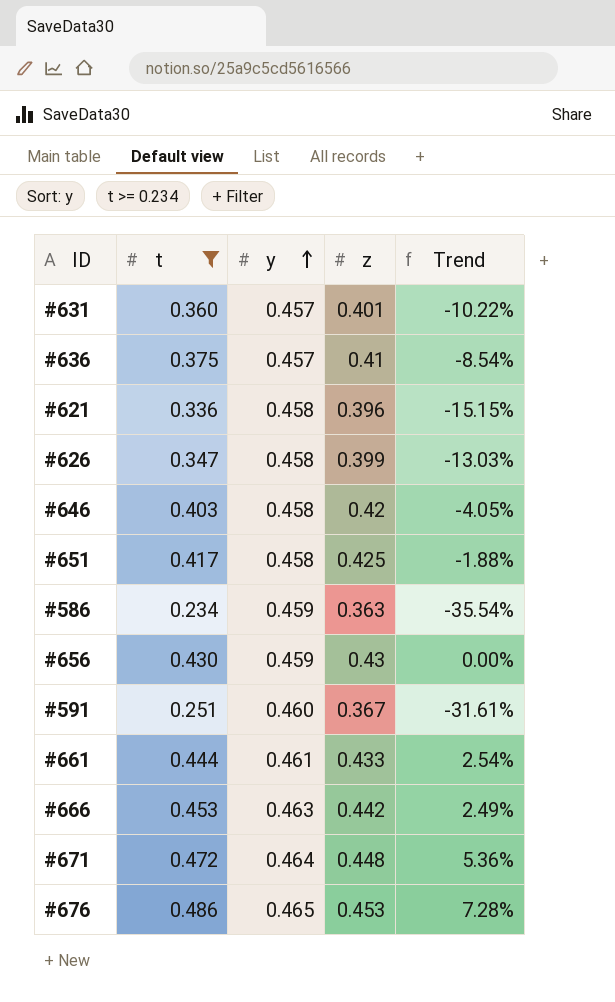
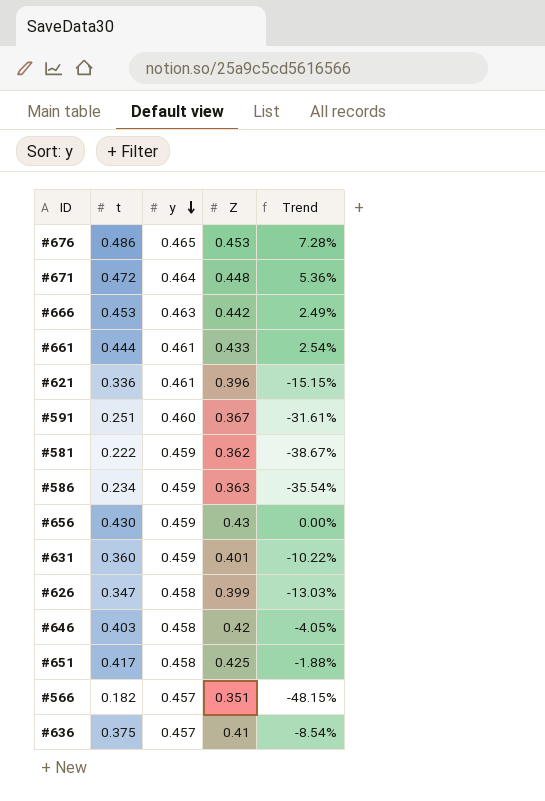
filter: t >= 0.234 -> none
row order: y ascending -> y descending
column name: z -> Z
#621 | y: 0.458 -> 0.461
#631 | y: 0.457 -> 0.459

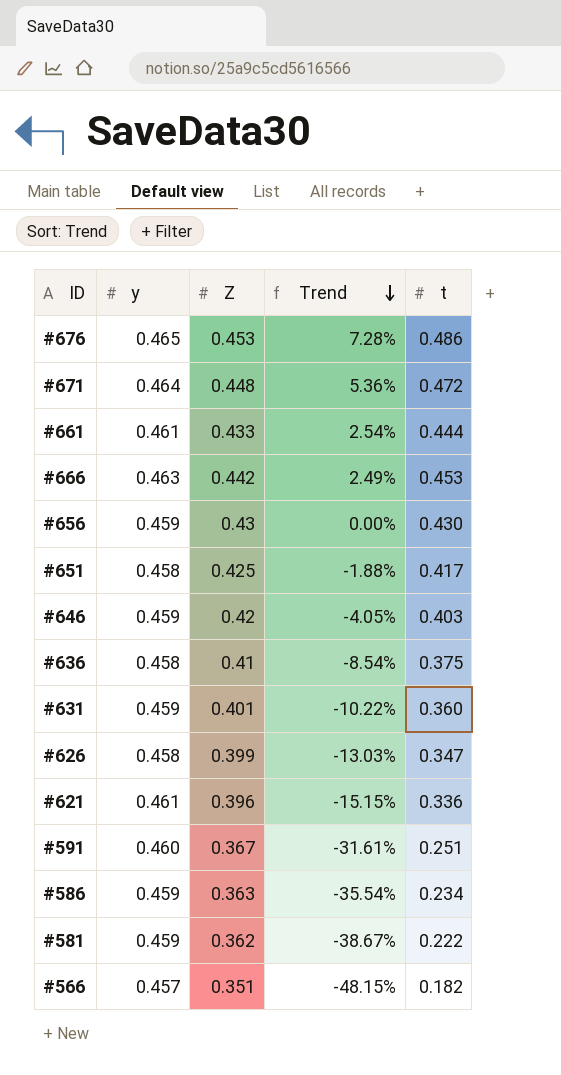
row order: y descending -> Trend descending
column t | position: 2 -> 5
#646 | y: 0.458 -> 0.459
#636 | y: 0.457 -> 0.458

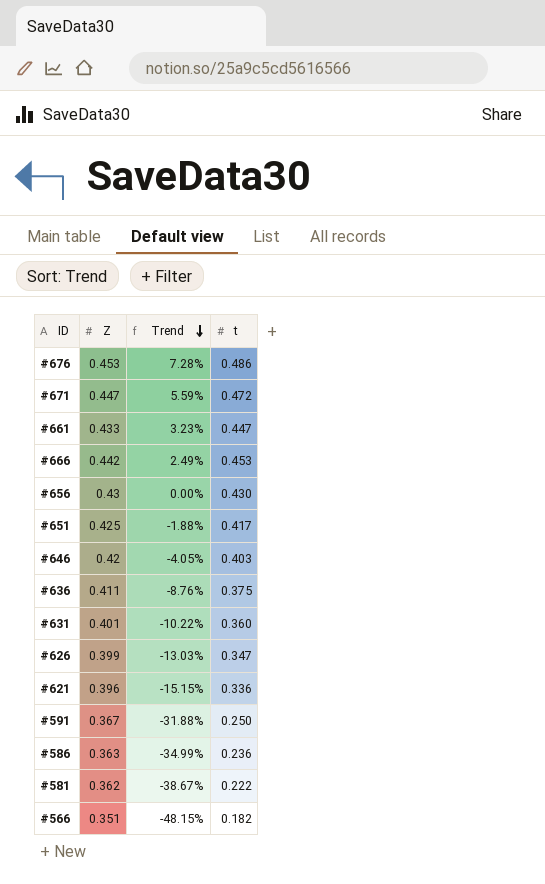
column y | position: 2 -> none
#671 | Z: 0.448 -> 0.447
#671 | Trend: 5.36% -> 5.59%
#661 | Trend: 2.54% -> 3.23%
#661 | t: 0.444 -> 0.447
#636 | Z: 0.41 -> 0.411
#636 | Trend: -8.54% -> -8.76%
#591 | Trend: -31.61% -> -31.88%
#591 | t: 0.251 -> 0.250
#586 | Trend: -35.54% -> -34.99%
#586 | t: 0.234 -> 0.236

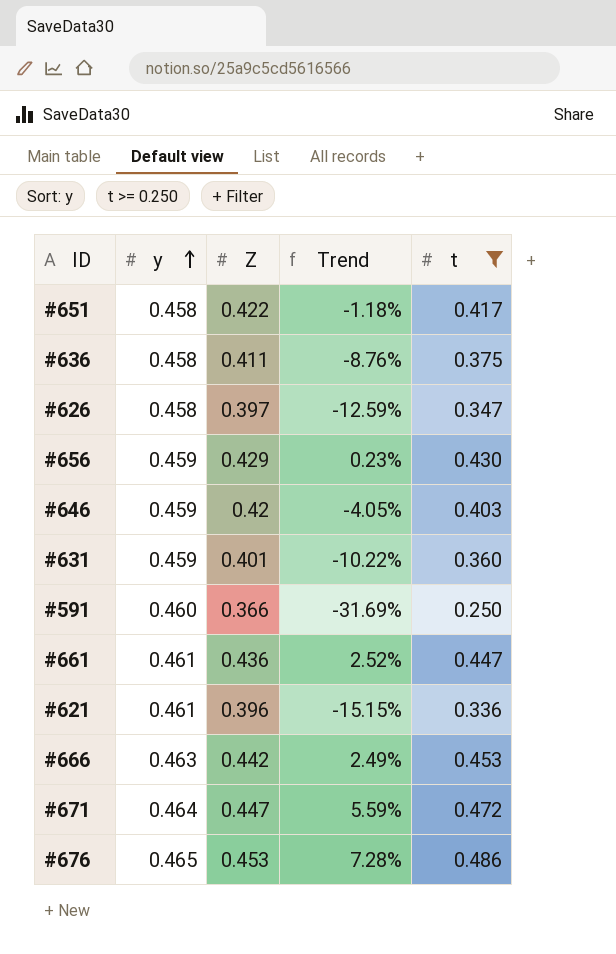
filter: none -> t >= 0.250
row order: Trend descending -> y ascending
column y | position: none -> 2
#651 | Z: 0.425 -> 0.422
#651 | Trend: -1.88% -> -1.18%
#626 | Z: 0.399 -> 0.397
#626 | Trend: -13.03% -> -12.59%
#656 | Z: 0.43 -> 0.429
#656 | Trend: 0.00% -> 0.23%
#591 | Z: 0.367 -> 0.366
#591 | Trend: -31.88% -> -31.69%
#661 | Z: 0.433 -> 0.436
#661 | Trend: 3.23% -> 2.52%

